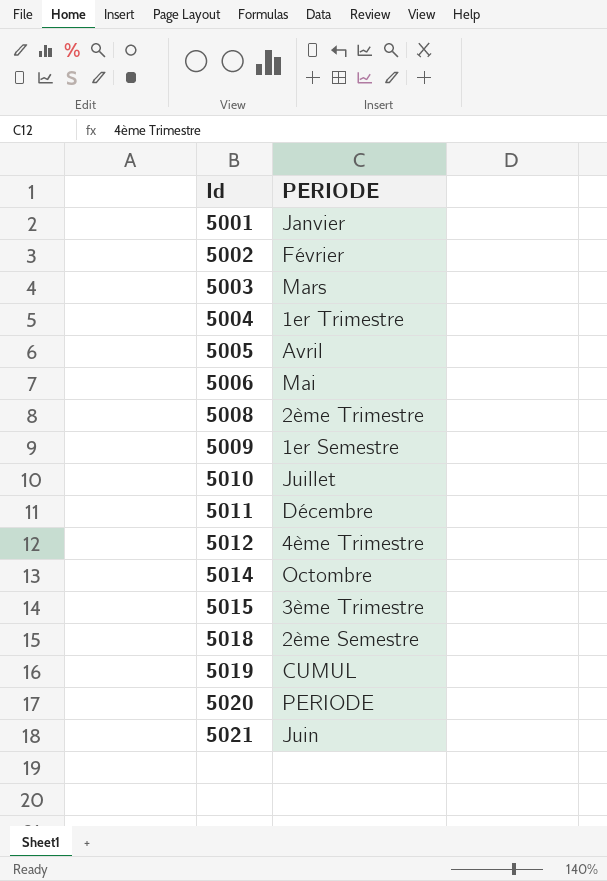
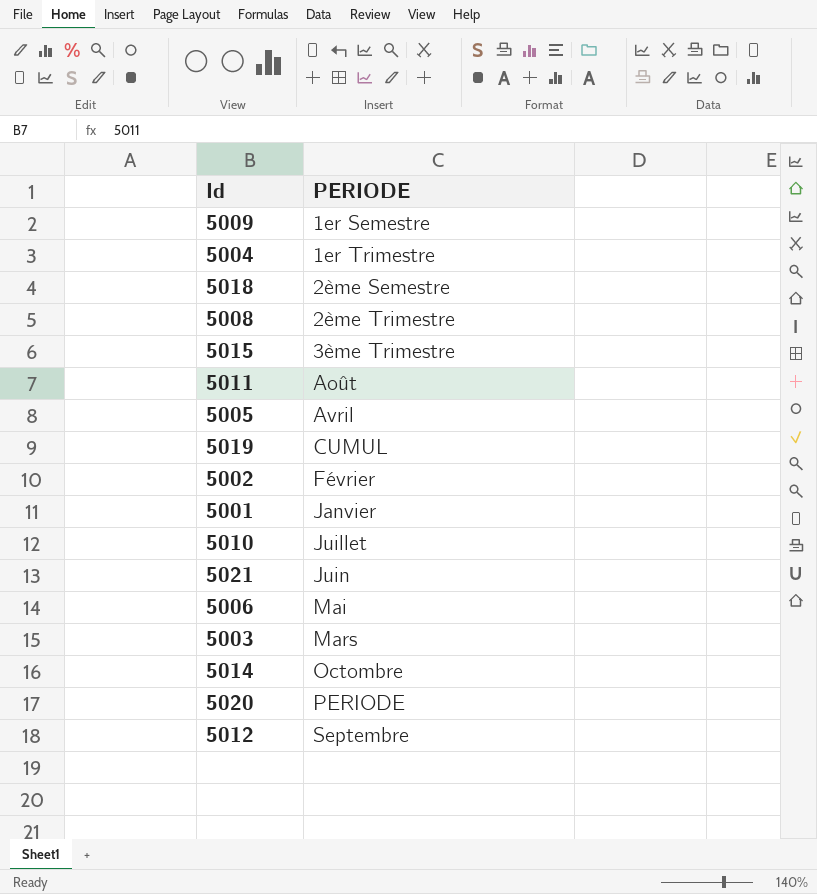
row order: Id ascending -> PERIODE ascending
5011 | PERIODE: Décembre -> Août
5012 | PERIODE: 4ème Trimestre -> Septembre

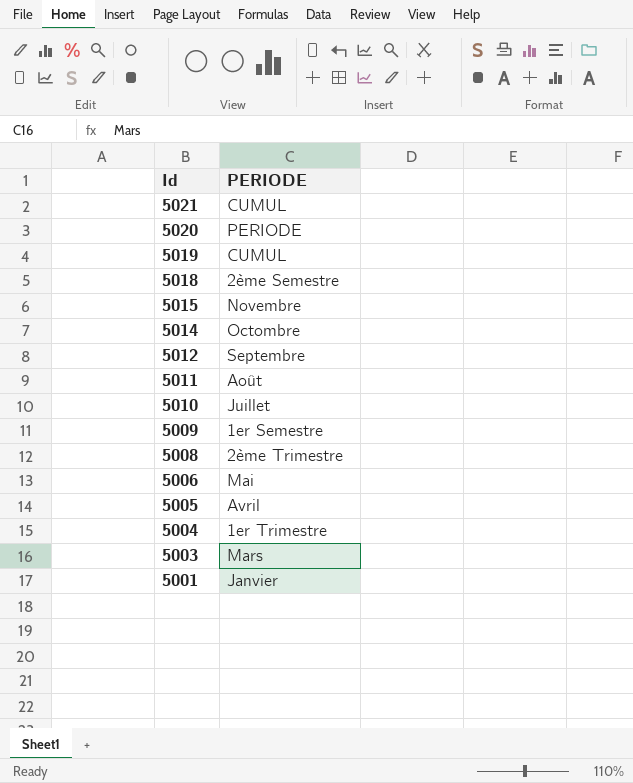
row order: PERIODE ascending -> Id descending
row 5002: Février -> none
5021 | PERIODE: Juin -> CUMUL
5015 | PERIODE: 3ème Trimestre -> Novembre

